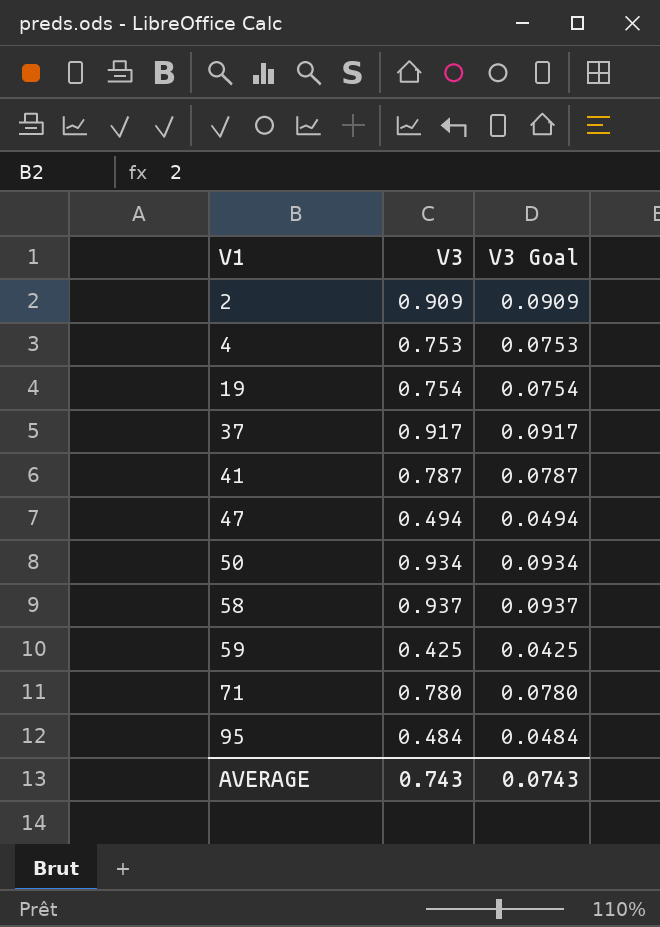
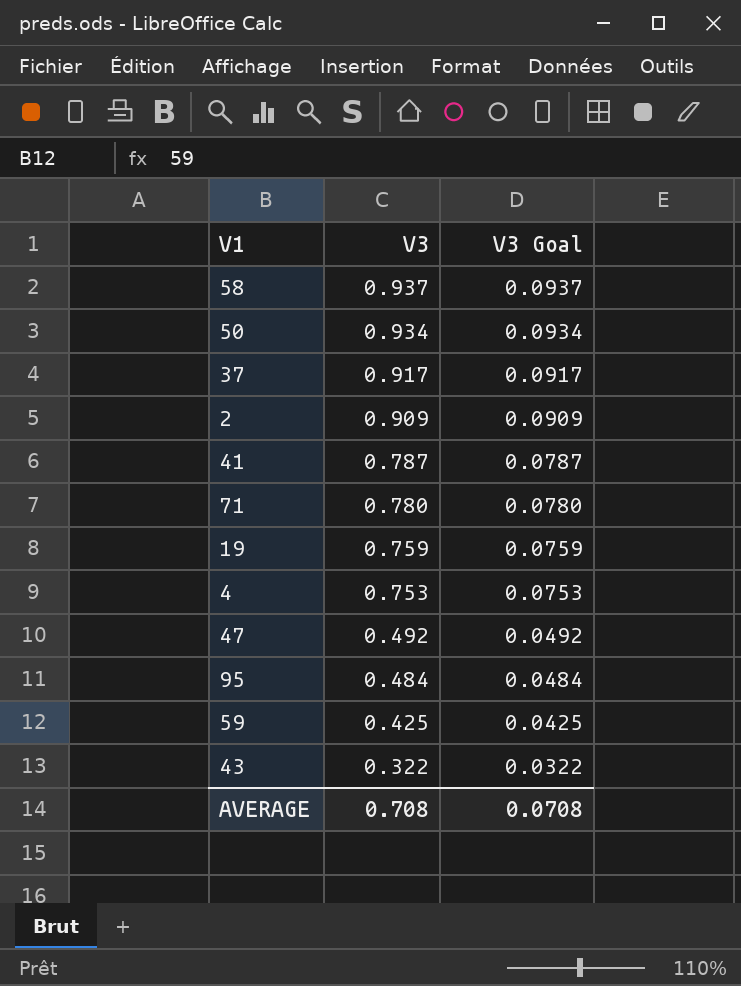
row order: V1 ascending -> V3 descending
19 | V3: 0.754 -> 0.759
19 | V3 Goal: 0.0754 -> 0.0759
47 | V3: 0.494 -> 0.492
47 | V3 Goal: 0.0494 -> 0.0492
row 43: none -> 0.322 | 0.0322
AVERAGE | V3: 0.743 -> 0.708
AVERAGE | V3 Goal: 0.0743 -> 0.0708

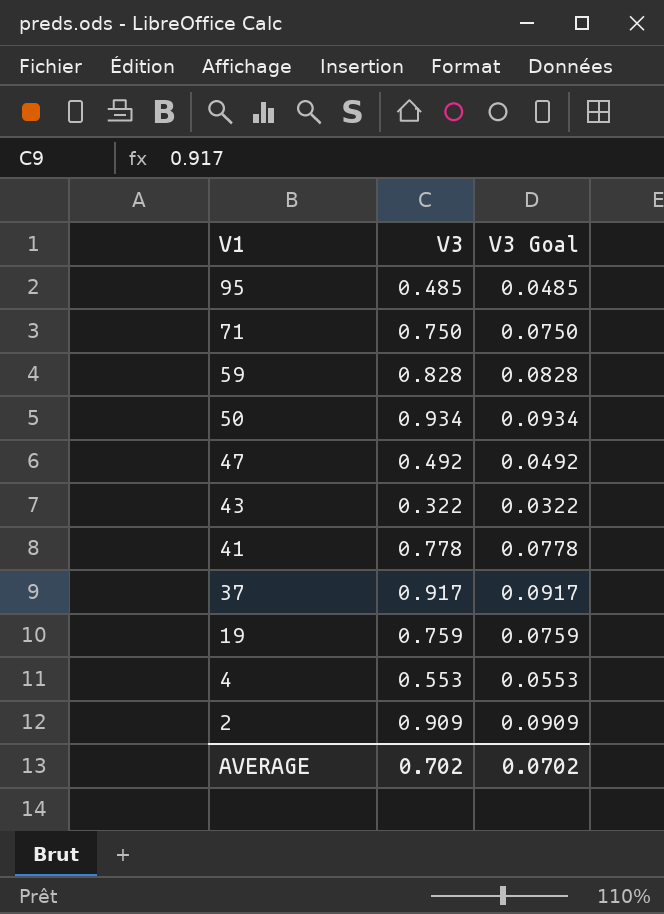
row order: V3 descending -> V1 descending
row 58: 0.937 | 0.0937 -> none
95 | V3: 0.484 -> 0.485
95 | V3 Goal: 0.0484 -> 0.0485
71 | V3: 0.780 -> 0.750
71 | V3 Goal: 0.0780 -> 0.0750
59 | V3: 0.425 -> 0.828
59 | V3 Goal: 0.0425 -> 0.0828
41 | V3: 0.787 -> 0.778
41 | V3 Goal: 0.0787 -> 0.0778
4 | V3: 0.753 -> 0.553
4 | V3 Goal: 0.0753 -> 0.0553
AVERAGE | V3: 0.708 -> 0.702
AVERAGE | V3 Goal: 0.0708 -> 0.0702

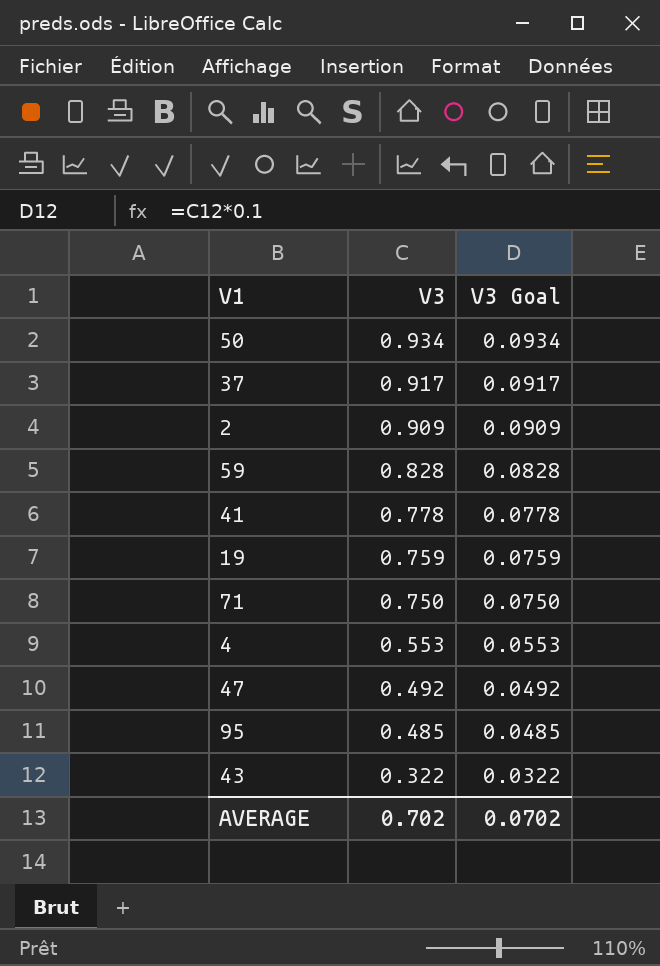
row order: V1 descending -> V3 descending

